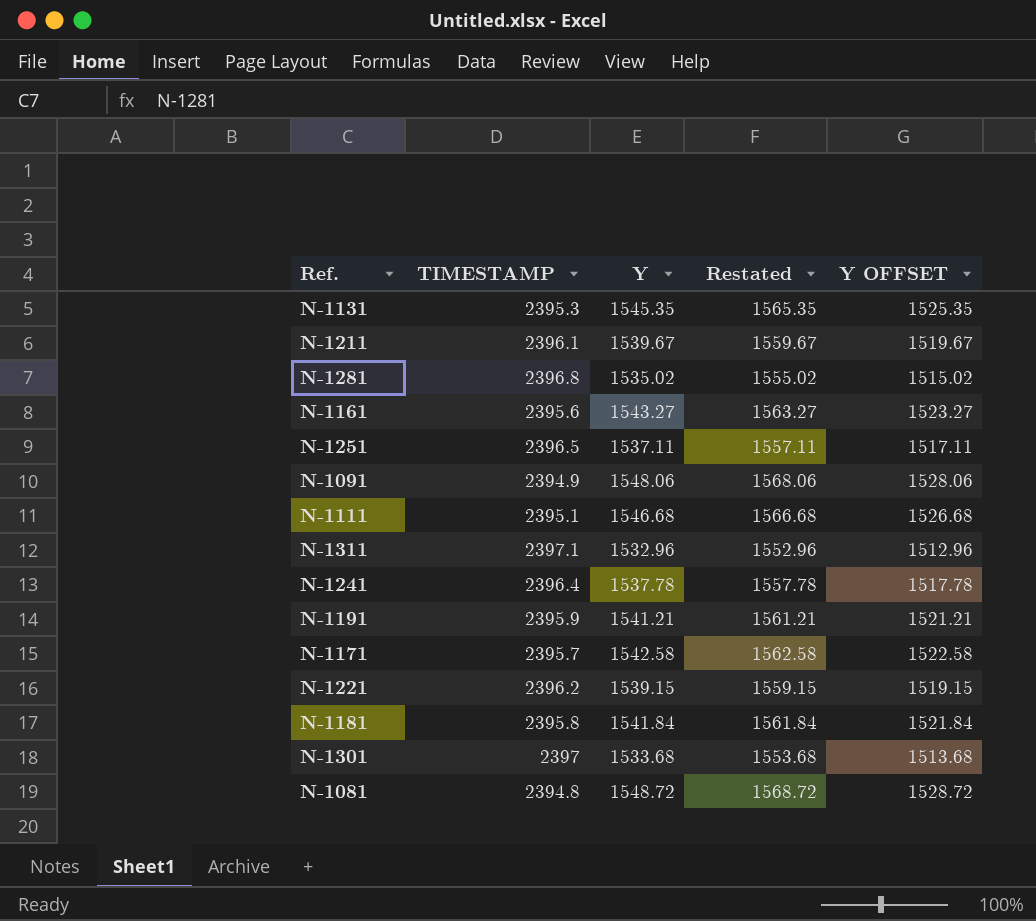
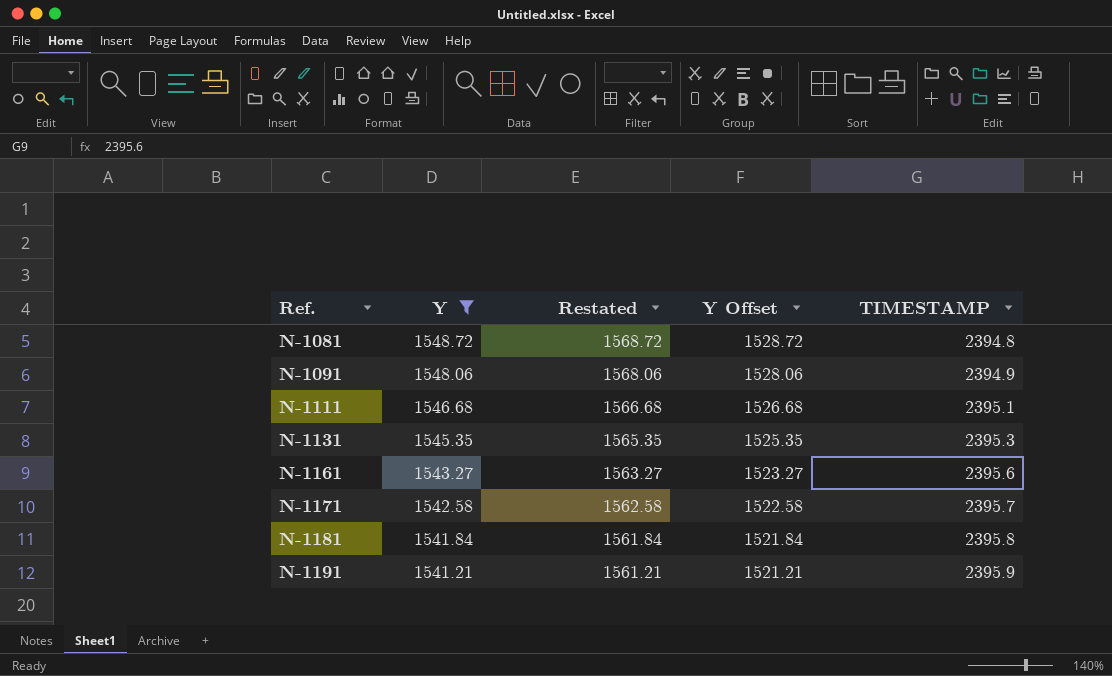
filter: none -> Y >= 1541.21
row order: none -> Ref. ascending
column name: Y OFFSET -> Y Offset
column TIMESTAMP | position: 2 -> 5

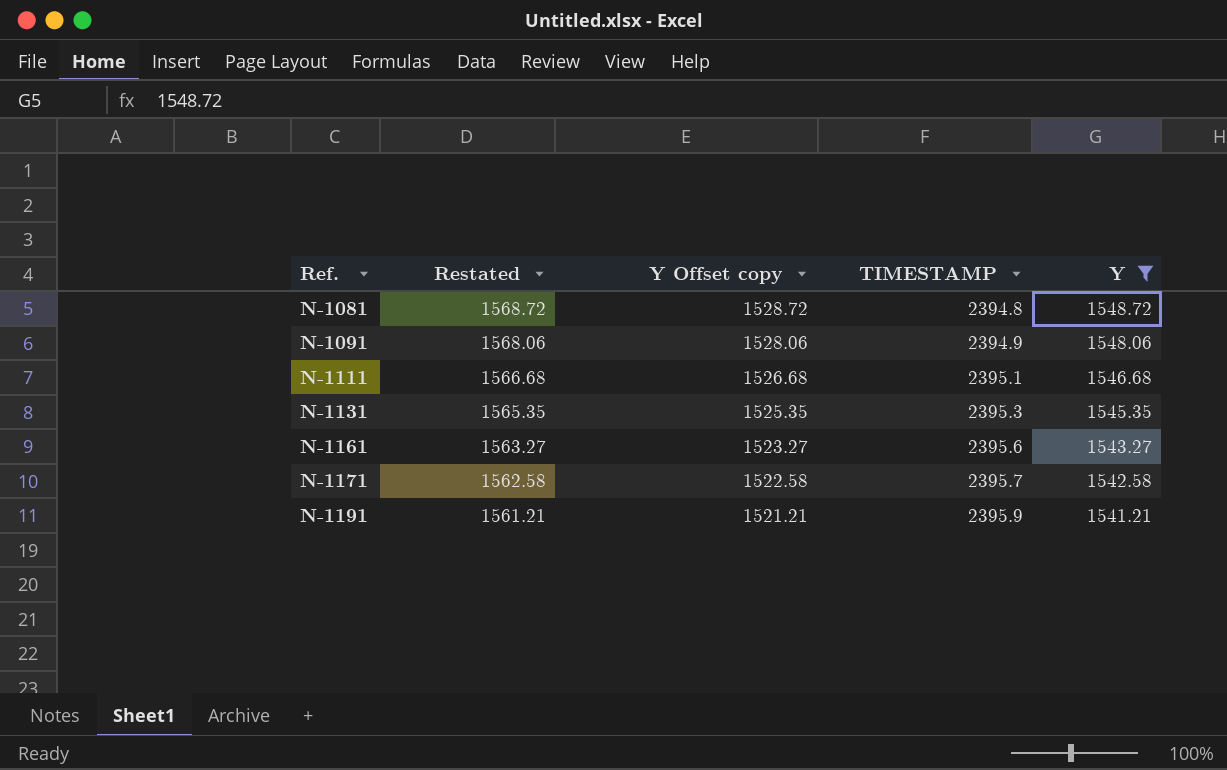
column name: Y Offset -> Y Offset copy
column Y | position: 2 -> 5
row N-1181: 1541.84 | 1561.84 | 1521.84 | 2395.8 -> none

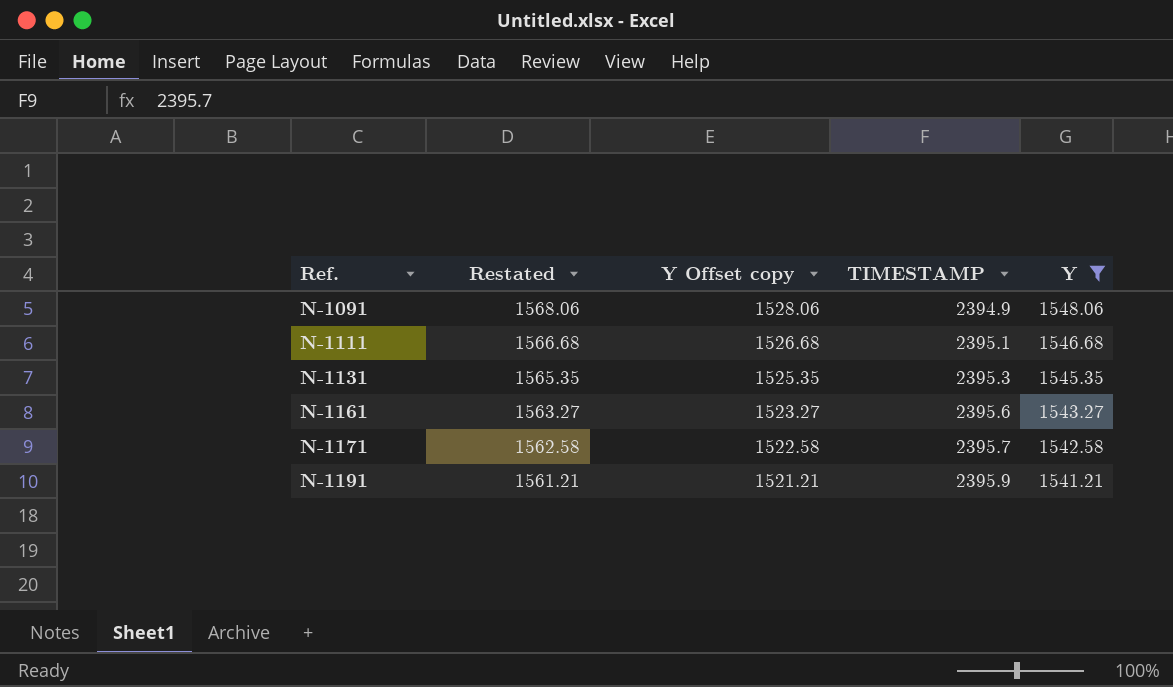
row N-1081: 1568.72 | 1528.72 | 2394.8 | 1548.72 -> none

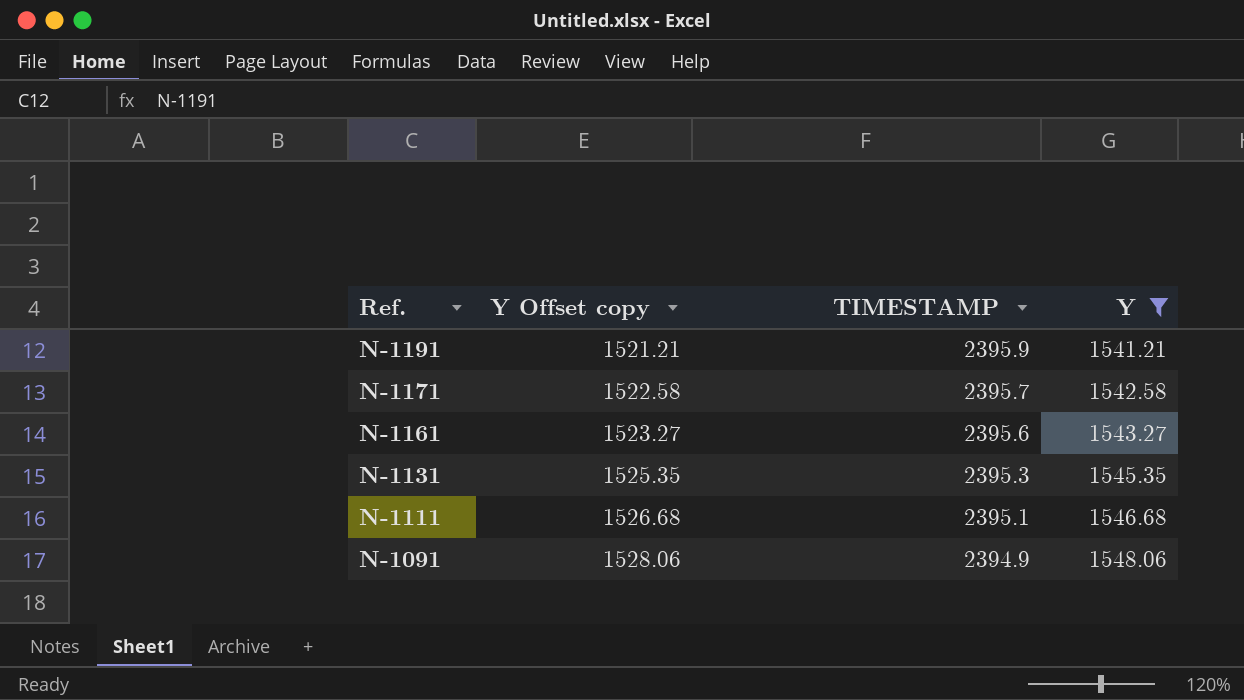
row order: Ref. ascending -> Ref. descending
column Restated | formula: [Y] + 20 -> none

